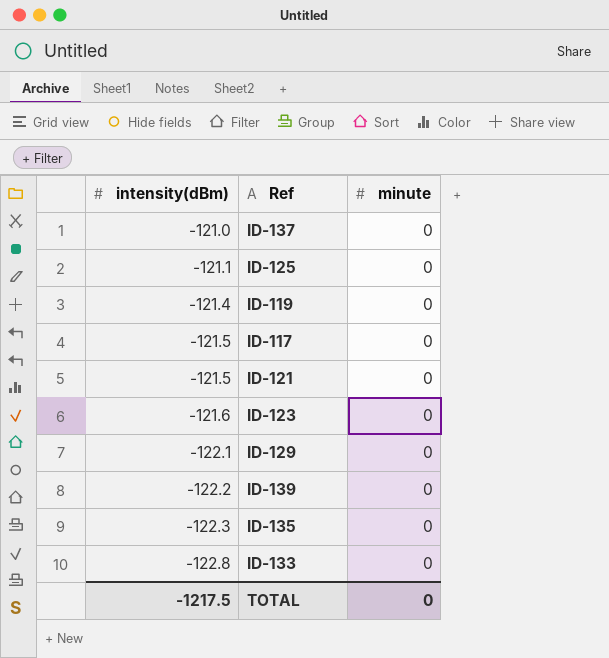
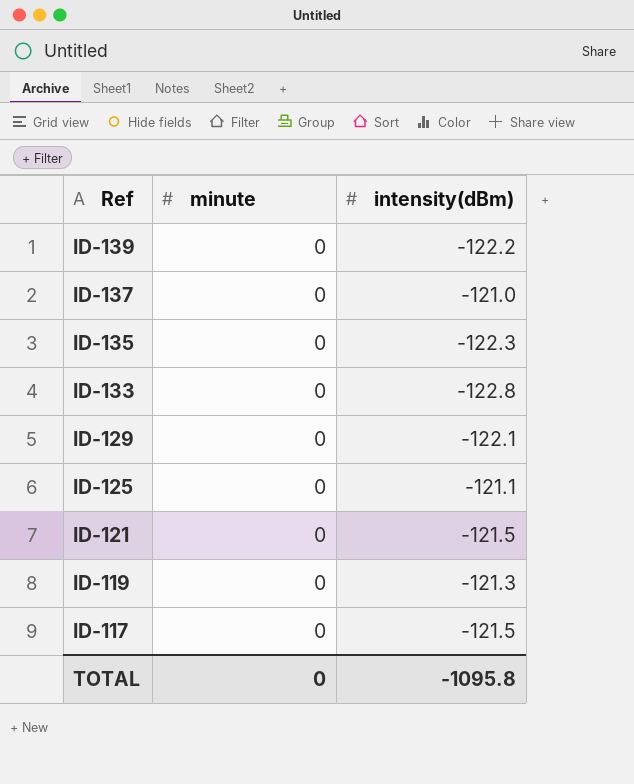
row order: intensity(dBm) descending -> Ref descending
column intensity(dBm) | position: 1 -> 3
row ID-123: -121.6 | 0 -> none
ID-119 | intensity(dBm): -121.4 -> -121.3
TOTAL | intensity(dBm): -1217.5 -> -1095.8

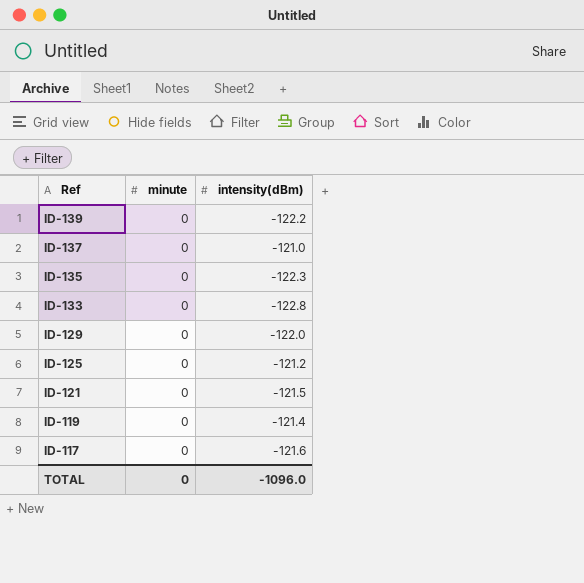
ID-129 | intensity(dBm): -122.1 -> -122.0
ID-125 | intensity(dBm): -121.1 -> -121.2
ID-119 | intensity(dBm): -121.3 -> -121.4
ID-117 | intensity(dBm): -121.5 -> -121.6
TOTAL | intensity(dBm): -1095.8 -> -1096.0

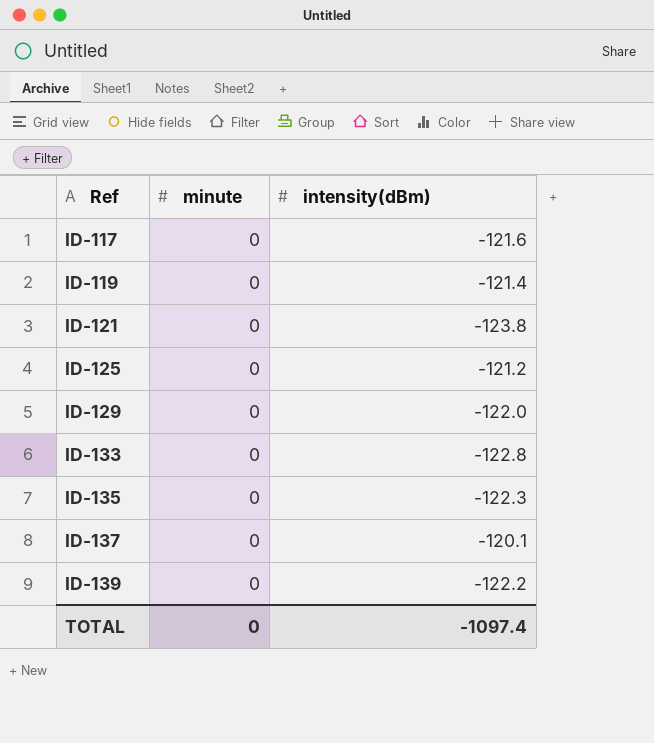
row order: Ref descending -> Ref ascending
ID-121 | intensity(dBm): -121.5 -> -123.8
ID-137 | intensity(dBm): -121.0 -> -120.1
TOTAL | intensity(dBm): -1096.0 -> -1097.4

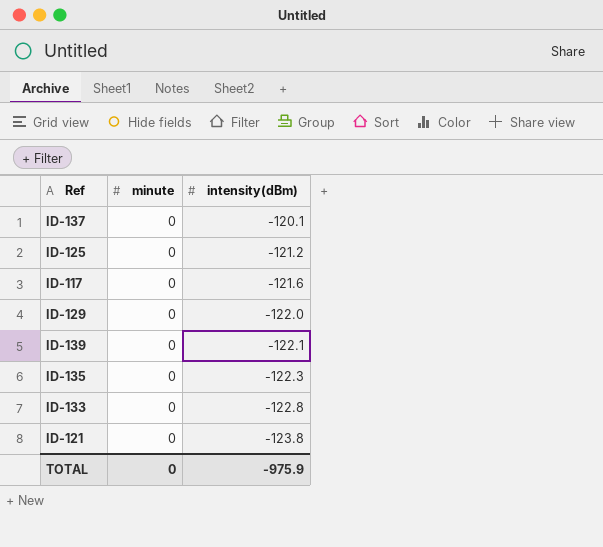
row order: Ref ascending -> intensity(dBm) descending
row ID-119: 0 | -121.4 -> none
ID-139 | intensity(dBm): -122.2 -> -122.1
TOTAL | intensity(dBm): -1097.4 -> -975.9

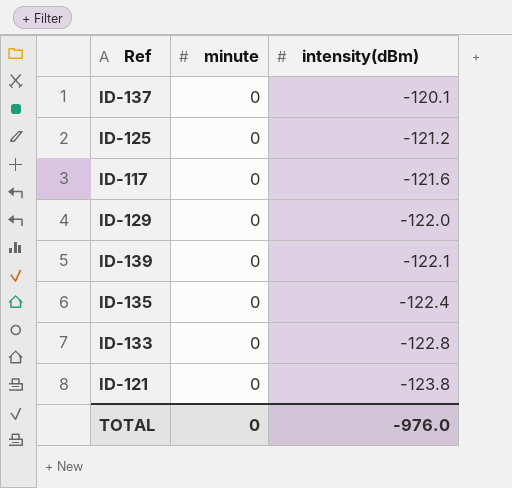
ID-135 | intensity(dBm): -122.3 -> -122.4
TOTAL | intensity(dBm): -975.9 -> -976.0

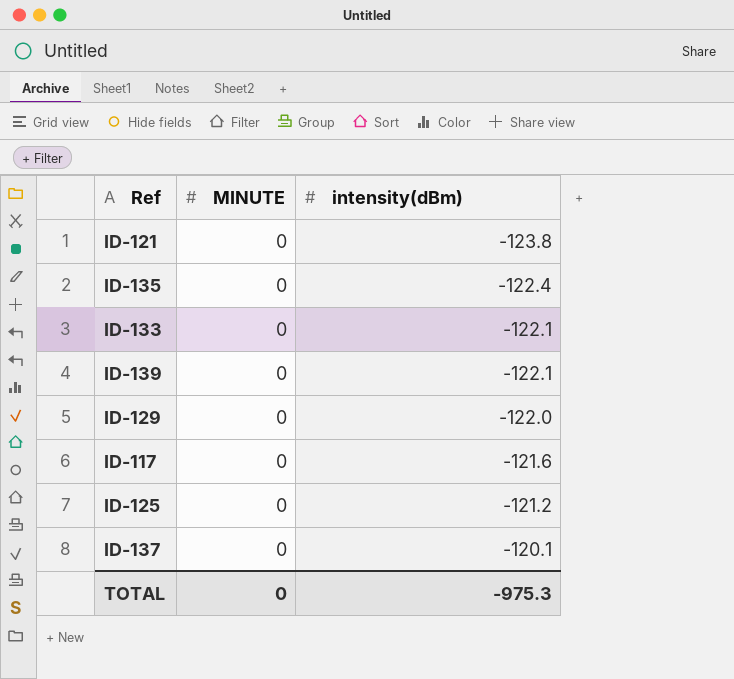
row order: intensity(dBm) descending -> intensity(dBm) ascending
column name: minute -> MINUTE
ID-133 | intensity(dBm): -122.8 -> -122.1
TOTAL | intensity(dBm): -976.0 -> -975.3

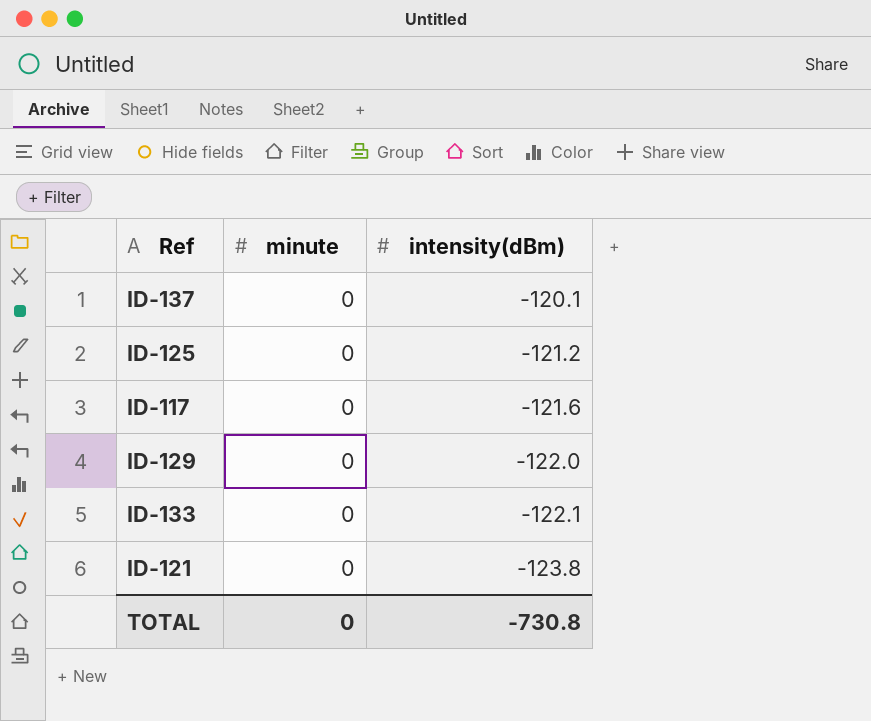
row order: intensity(dBm) ascending -> intensity(dBm) descending
column name: MINUTE -> minute
row ID-135: 0 | -122.4 -> none
row ID-139: 0 | -122.1 -> none
TOTAL | intensity(dBm): -975.3 -> -730.8

